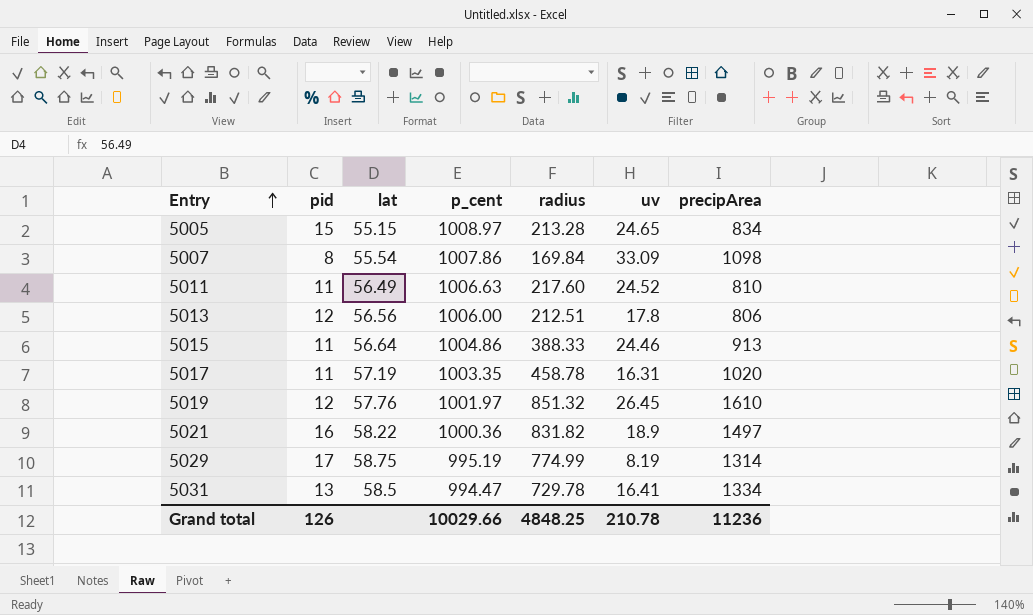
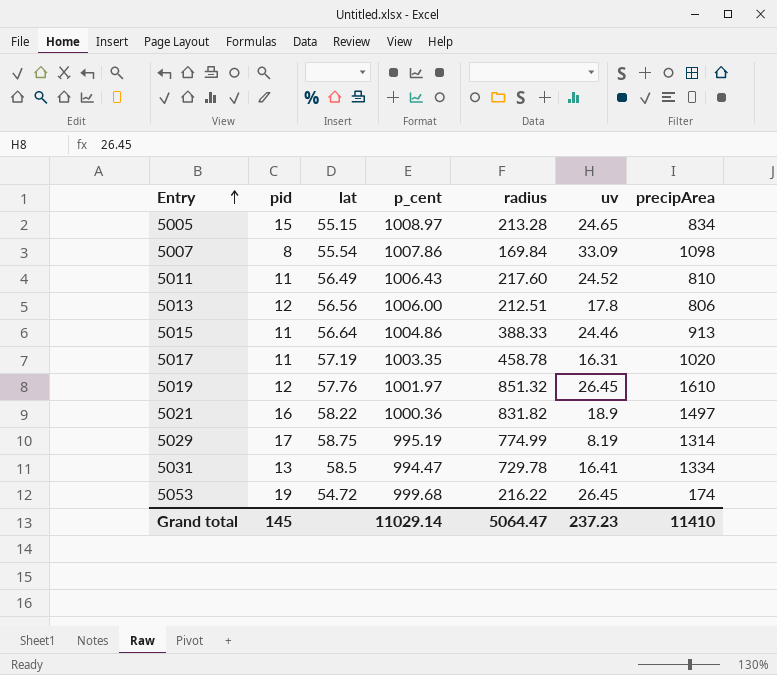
5011 | p_cent: 1006.63 -> 1006.43
row 5053: none -> 19 | 54.72 | 999.68 | 216.22 | 26.45 | 174
Grand total | pid: 126 -> 145
Grand total | p_cent: 10029.66 -> 11029.14
Grand total | radius: 4848.25 -> 5064.47
Grand total | uv: 210.78 -> 237.23
Grand total | precipArea: 11236 -> 11410

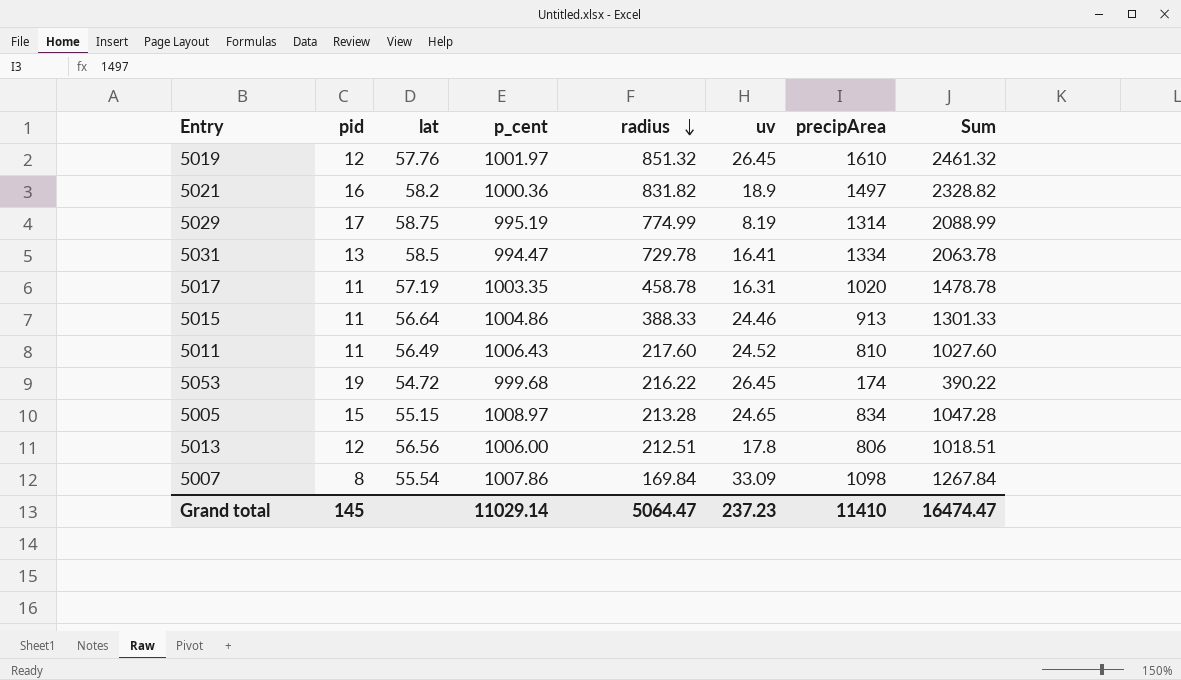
row order: Entry ascending -> radius descending
column Sum | formula: none -> [radius] + [precipArea]
5021 | lat: 58.22 -> 58.2

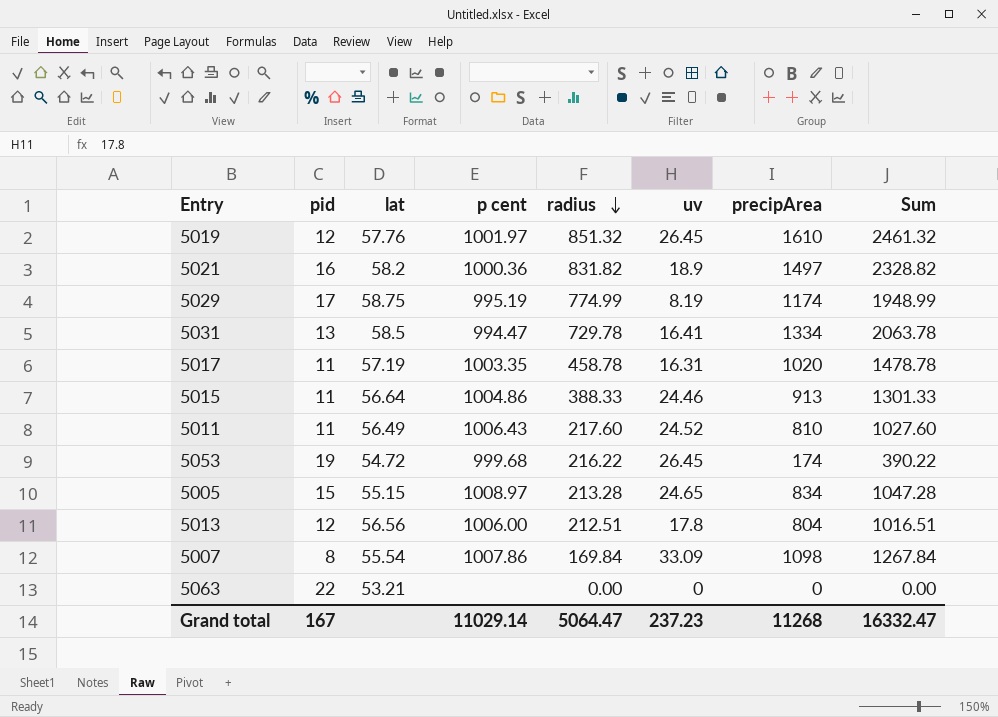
column name: p_cent -> p cent
5029 | precipArea: 1314 -> 1174
5029 | Sum: 2088.99 -> 1948.99
5013 | precipArea: 806 -> 804
5013 | Sum: 1018.51 -> 1016.51
row 5063: none -> 22 | 53.21 | none | 0.00 | 0 | 0 | 0.00
Grand total | pid: 145 -> 167
Grand total | precipArea: 11410 -> 11268
Grand total | Sum: 16474.47 -> 16332.47

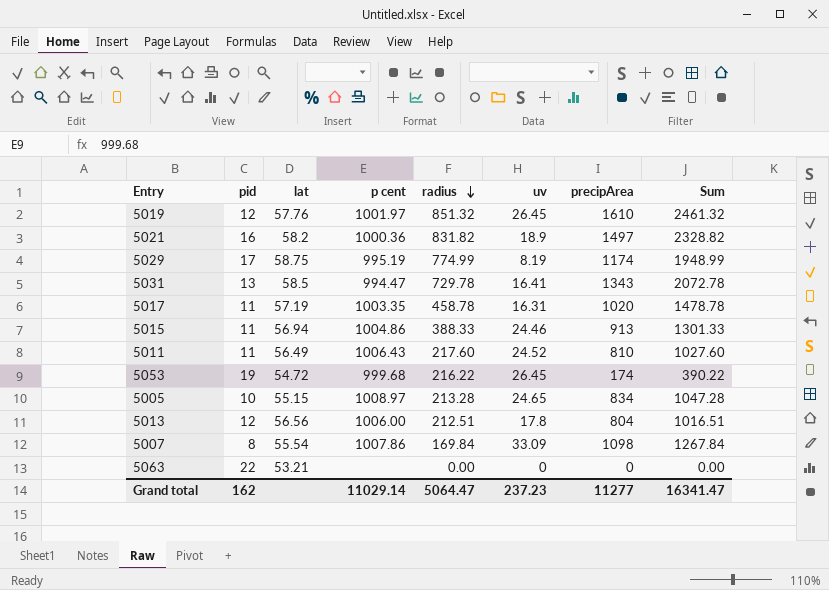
5031 | precipArea: 1334 -> 1343
5031 | Sum: 2063.78 -> 2072.78
5015 | lat: 56.64 -> 56.94
5005 | pid: 15 -> 10
Grand total | pid: 167 -> 162
Grand total | precipArea: 11268 -> 11277
Grand total | Sum: 16332.47 -> 16341.47

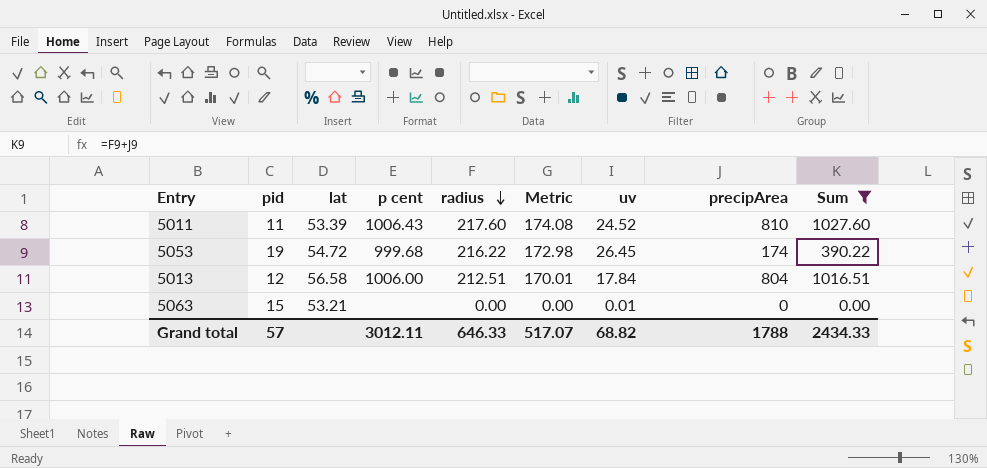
filter: none -> Sum <= 1027.60
column Metric | formula: none -> [radius] * 0.8
5011 | lat: 56.49 -> 53.39
5013 | lat: 56.56 -> 56.58
5013 | uv: 17.8 -> 17.84
5063 | pid: 22 -> 15
5063 | uv: 0 -> 0.01
Grand total | pid: 162 -> 57
Grand total | p cent: 11029.14 -> 3012.11
Grand total | radius: 5064.47 -> 646.33
Grand total | uv: 237.23 -> 68.82
Grand total | precipArea: 11277 -> 1788
Grand total | Sum: 16341.47 -> 2434.33

